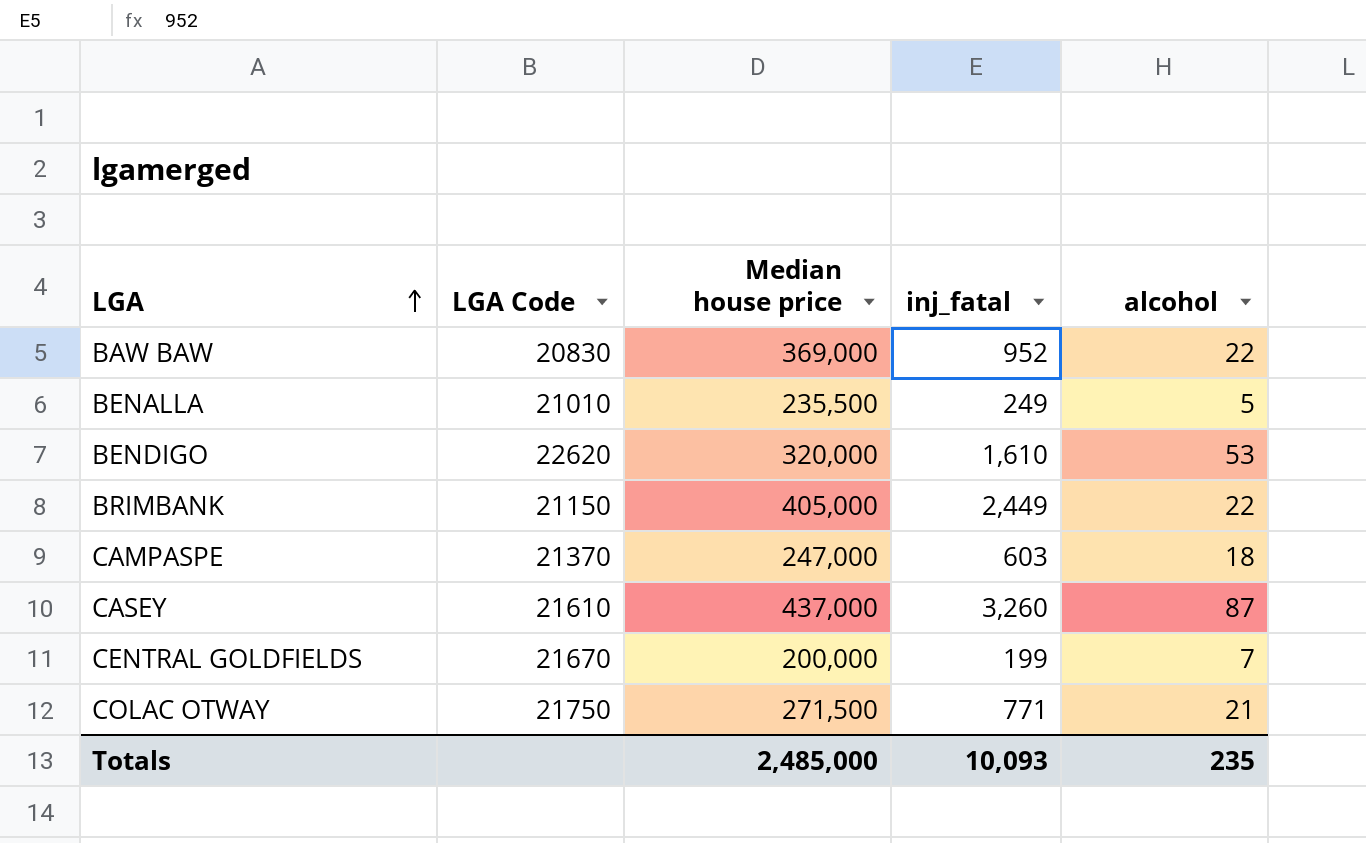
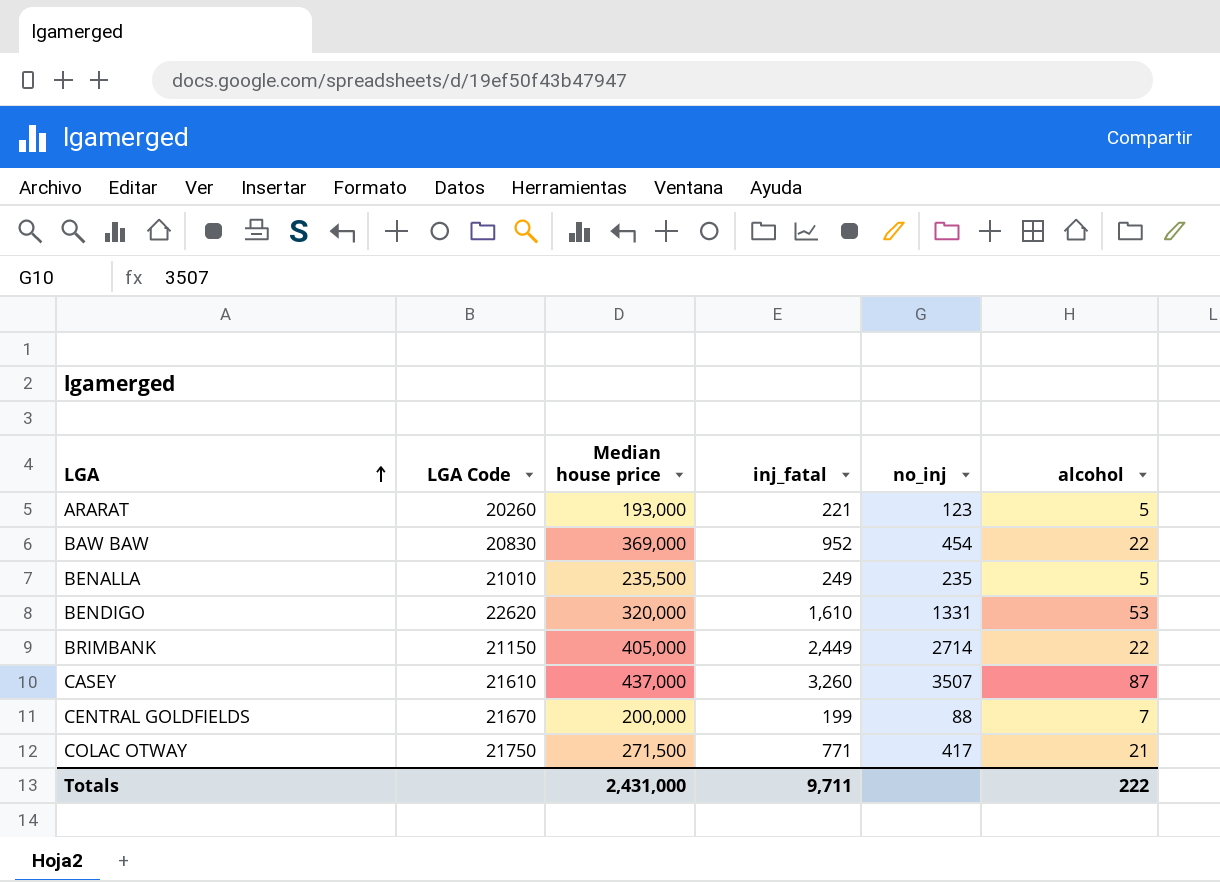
column no_inj | position: none -> 5
row CAMPASPE: 21370 | 247,000 | 603 | 18 -> none
row ARARAT: none -> 20260 | 193,000 | 221 | 123 | 5
Totals | Median house price: 2,485,000 -> 2,431,000
Totals | inj_fatal: 10,093 -> 9,711
Totals | alcohol: 235 -> 222

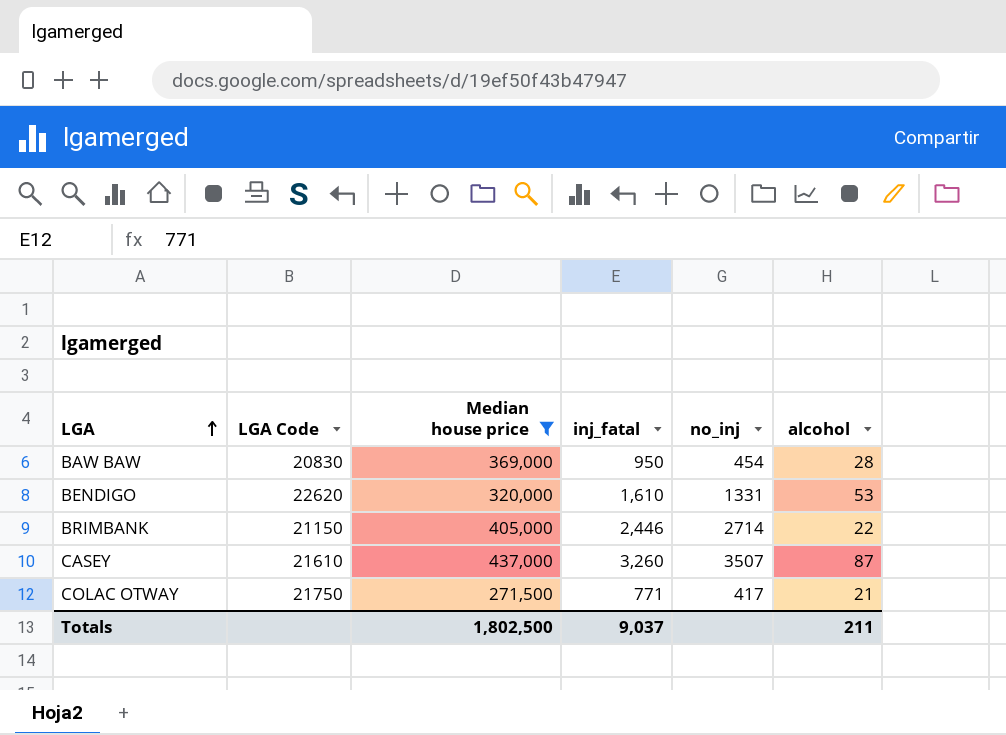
filter: none -> Median house price >= 271,500
BAW BAW | inj_fatal: 952 -> 950
BAW BAW | alcohol: 22 -> 28
BRIMBANK | inj_fatal: 2,449 -> 2,446
Totals | Median house price: 2,431,000 -> 1,802,500
Totals | inj_fatal: 9,711 -> 9,037
Totals | alcohol: 222 -> 211

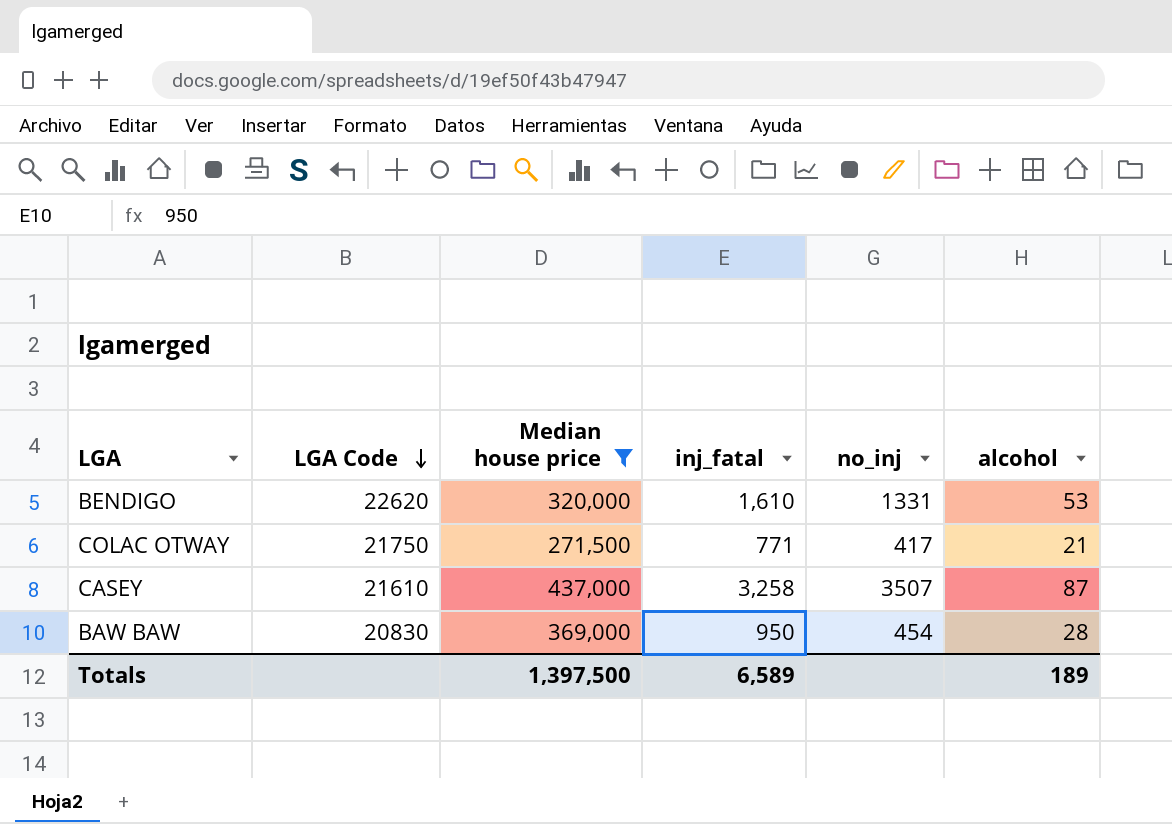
row order: LGA ascending -> LGA Code descending
row BRIMBANK: 21150 | 405,000 | 2,446 | 2714 | 22 -> none
CASEY | inj_fatal: 3,260 -> 3,258
Totals | Median house price: 1,802,500 -> 1,397,500
Totals | inj_fatal: 9,037 -> 6,589
Totals | alcohol: 211 -> 189

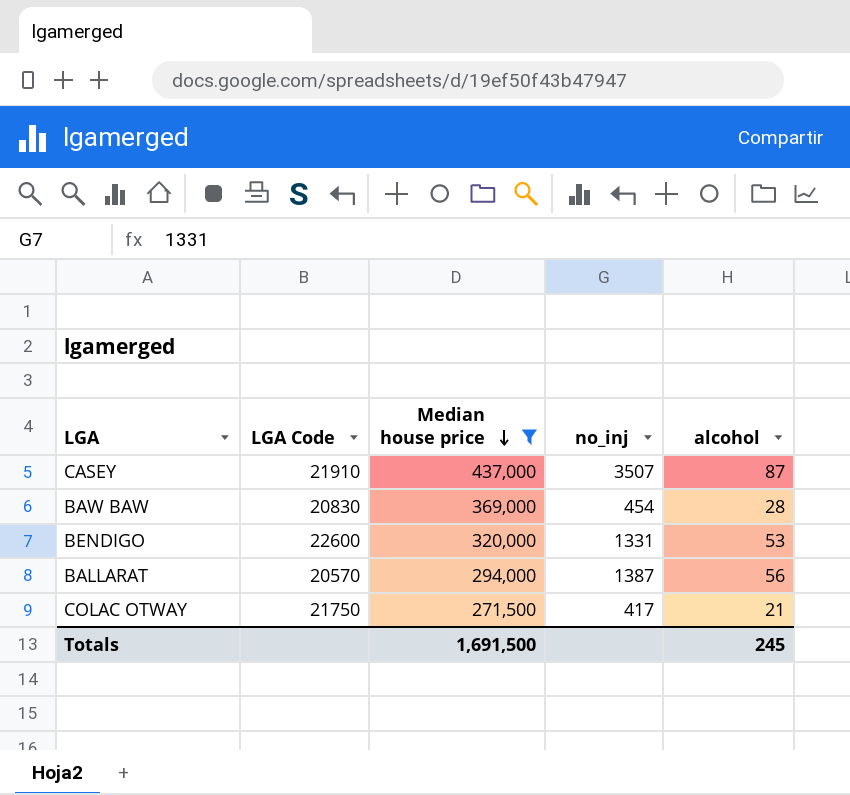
row order: LGA Code descending -> Median house price descending
column inj_fatal | position: 4 -> none
CASEY | LGA Code: 21610 -> 21910
BENDIGO | LGA Code: 22620 -> 22600
row BALLARAT: none -> 20570 | 294,000 | 1387 | 56
Totals | Median house price: 1,397,500 -> 1,691,500
Totals | alcohol: 189 -> 245

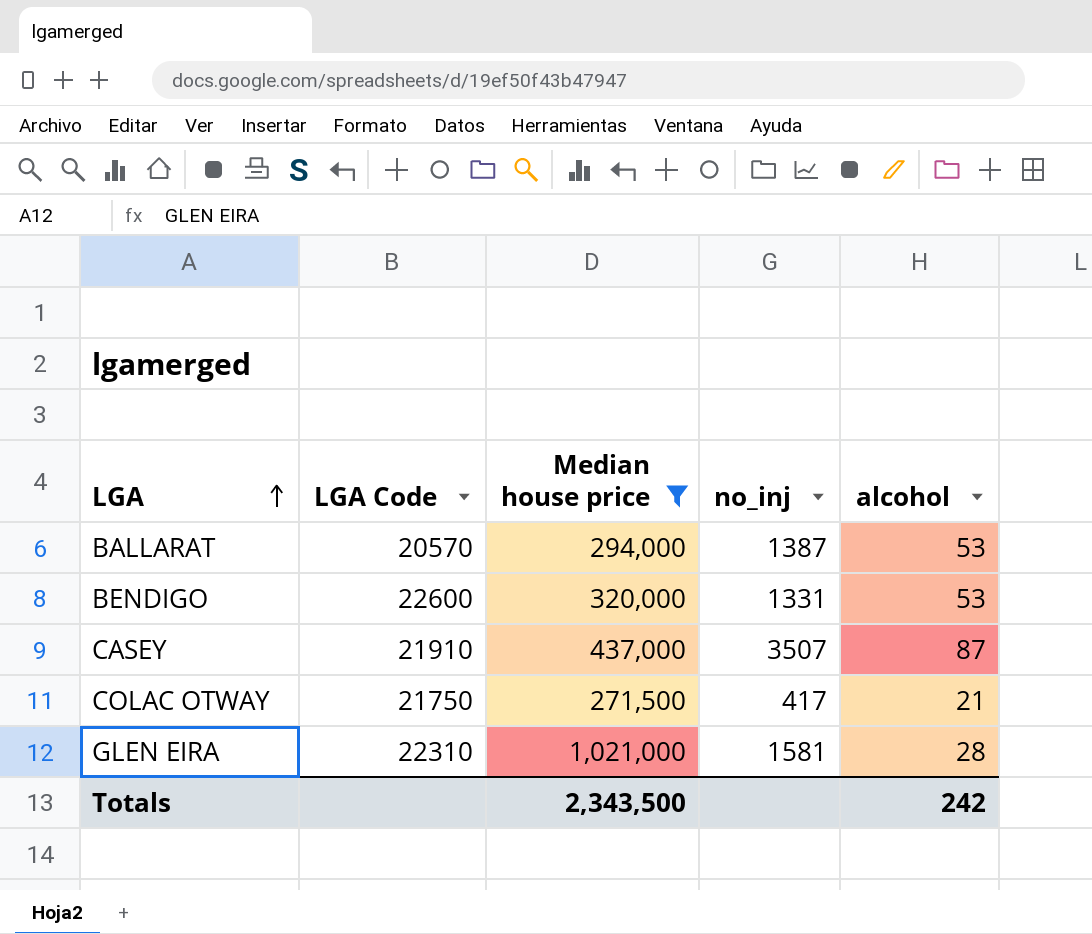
row order: Median house price descending -> LGA ascending
row BAW BAW: 20830 | 369,000 | 454 | 28 -> none
BALLARAT | alcohol: 56 -> 53
row GLEN EIRA: none -> 22310 | 1,021,000 | 1581 | 28
Totals | Median house price: 1,691,500 -> 2,343,500
Totals | alcohol: 245 -> 242

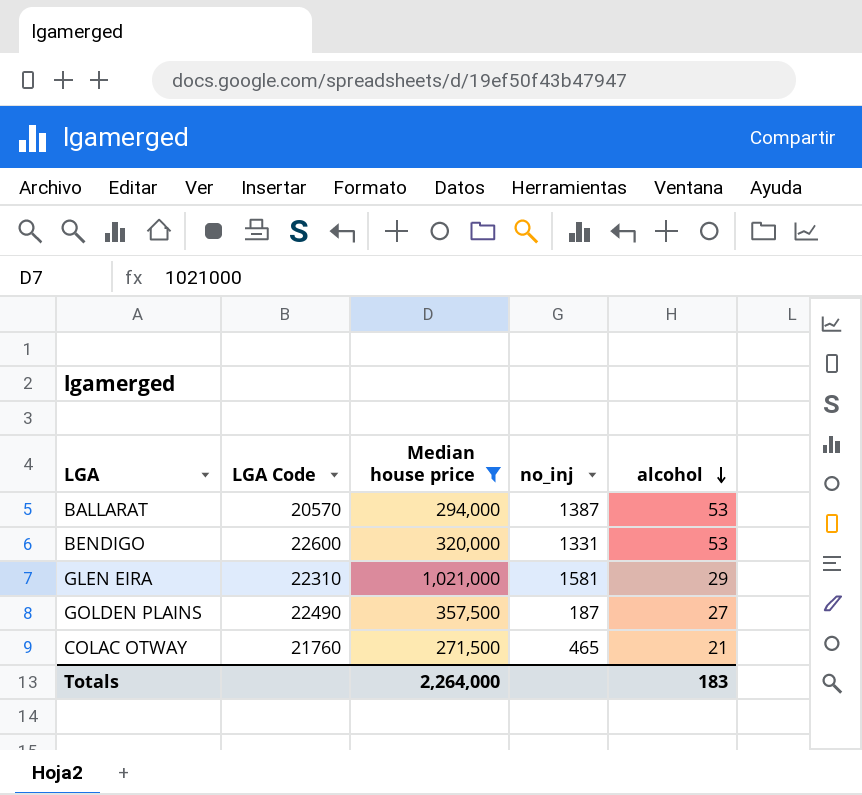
row order: LGA ascending -> alcohol descending
row CASEY: 21910 | 437,000 | 3507 | 87 -> none
GLEN EIRA | alcohol: 28 -> 29
row GOLDEN PLAINS: none -> 22490 | 357,500 | 187 | 27
COLAC OTWAY | LGA Code: 21750 -> 21760
COLAC OTWAY | no_inj: 417 -> 465
Totals | Median house price: 2,343,500 -> 2,264,000
Totals | alcohol: 242 -> 183

